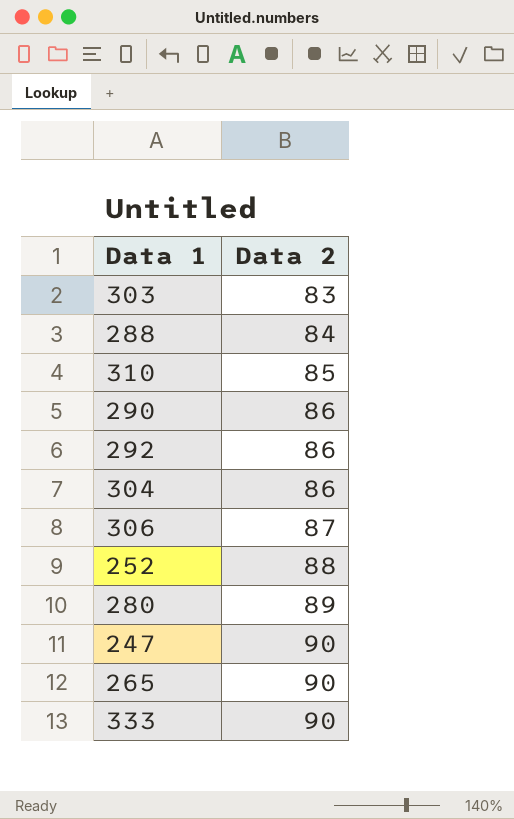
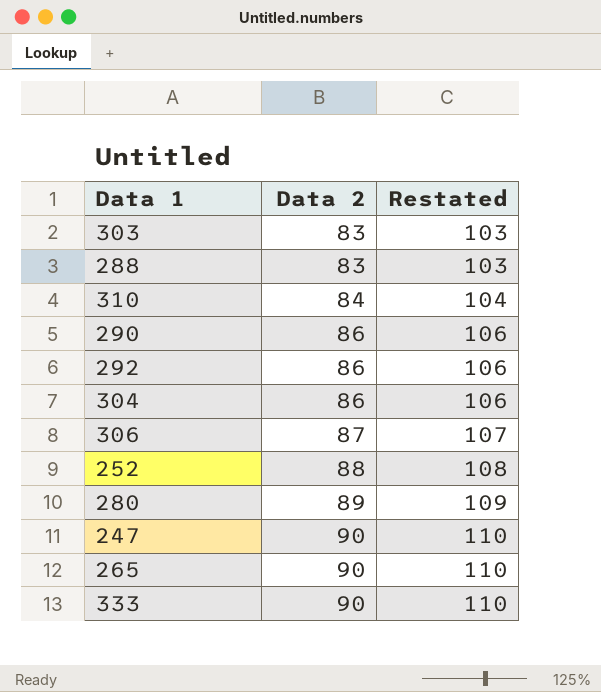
column Restated | formula: none -> [Data 2] + 20
288 | Data 2: 84 -> 83
310 | Data 2: 85 -> 84

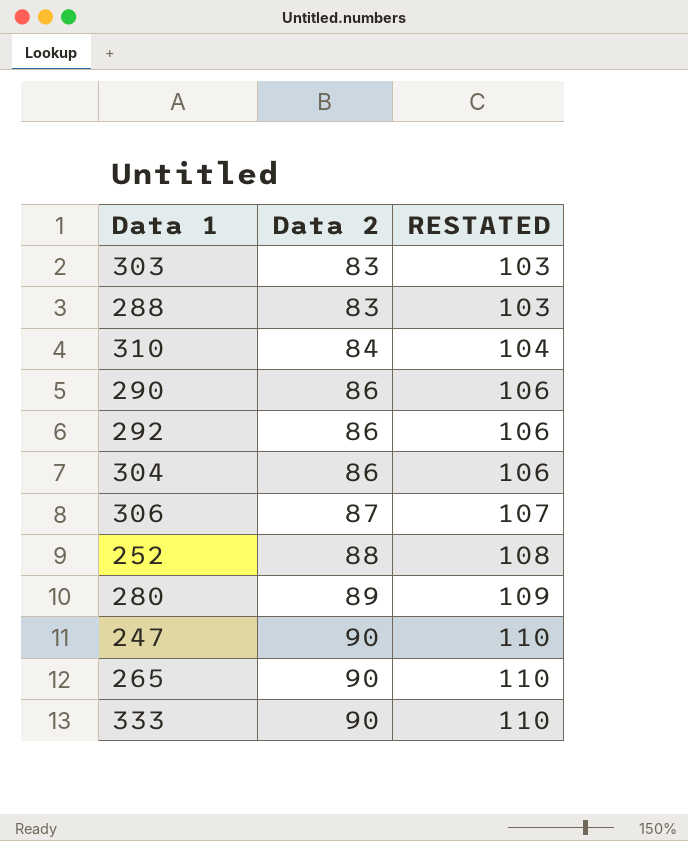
column name: Restated -> RESTATED

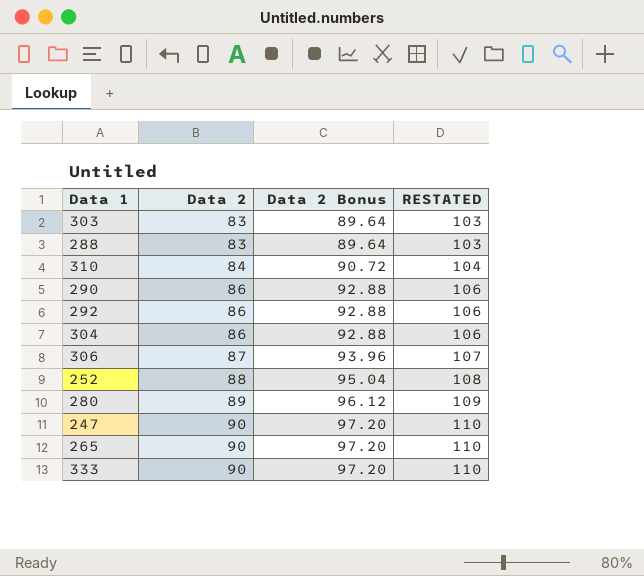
column Data 2 Bonus | formula: none -> [Data 2] * 1.08

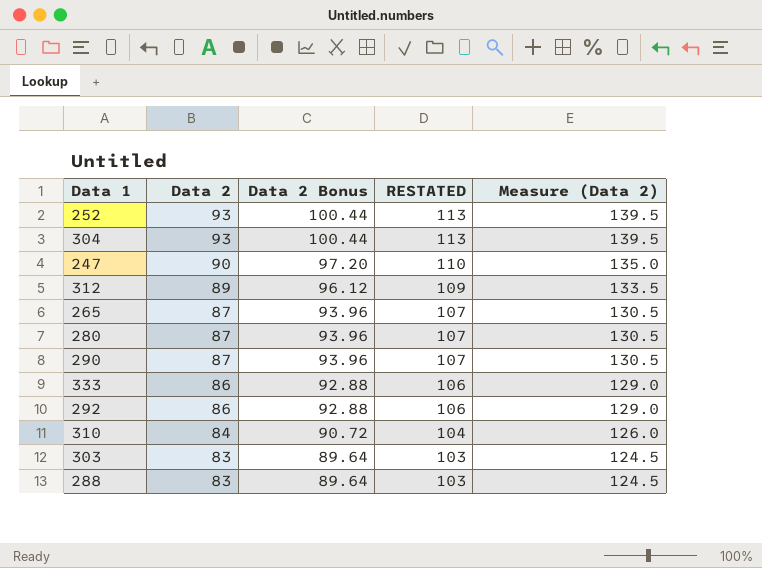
row order: Data 2 ascending -> Data 2 descending
column Measure (Data 2) | formula: none -> [Data 2] * 1.5
row 306: 87 | 93.96 | 107 -> none
252 | Data 2: 88 -> 93
252 | Data 2 Bonus: 95.04 -> 100.44
252 | RESTATED: 108 -> 113
304 | Data 2: 86 -> 93
304 | Data 2 Bonus: 92.88 -> 100.44
304 | RESTATED: 106 -> 113
row 312: none -> 89 | 96.12 | 109 | 133.5
265 | Data 2: 90 -> 87
265 | Data 2 Bonus: 97.20 -> 93.96
265 | RESTATED: 110 -> 107
280 | Data 2: 89 -> 87
280 | Data 2 Bonus: 96.12 -> 93.96
280 | RESTATED: 109 -> 107
290 | Data 2: 86 -> 87
290 | Data 2 Bonus: 92.88 -> 93.96
290 | RESTATED: 106 -> 107
333 | Data 2: 90 -> 86
333 | Data 2 Bonus: 97.20 -> 92.88
333 | RESTATED: 110 -> 106

